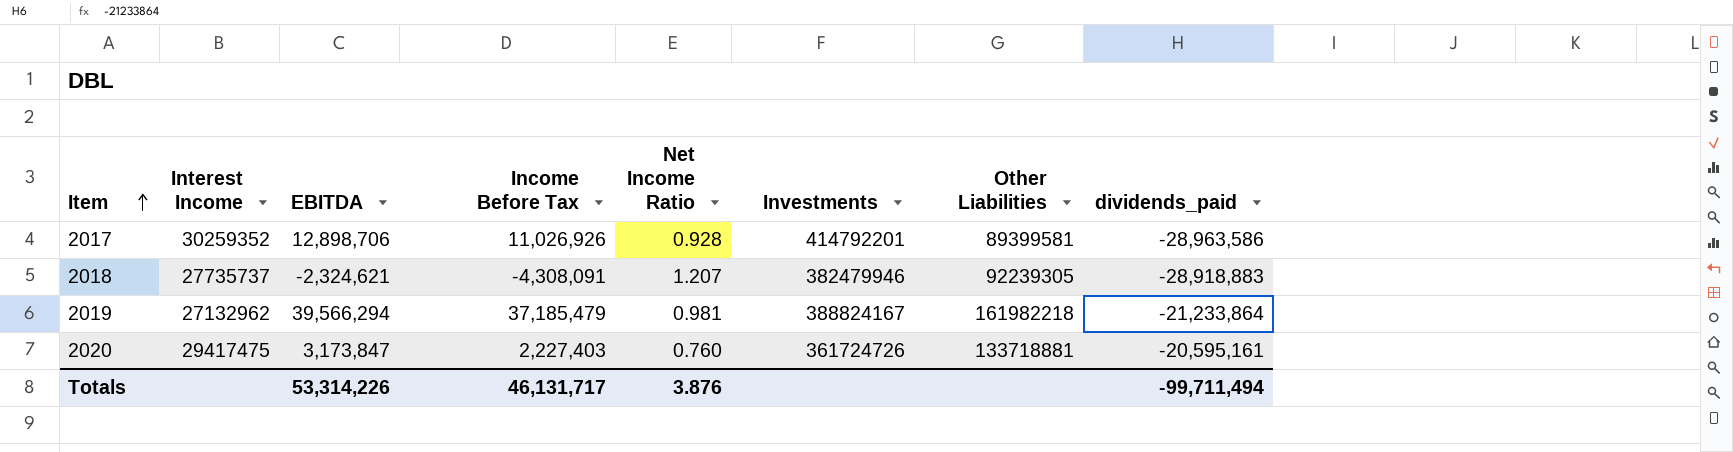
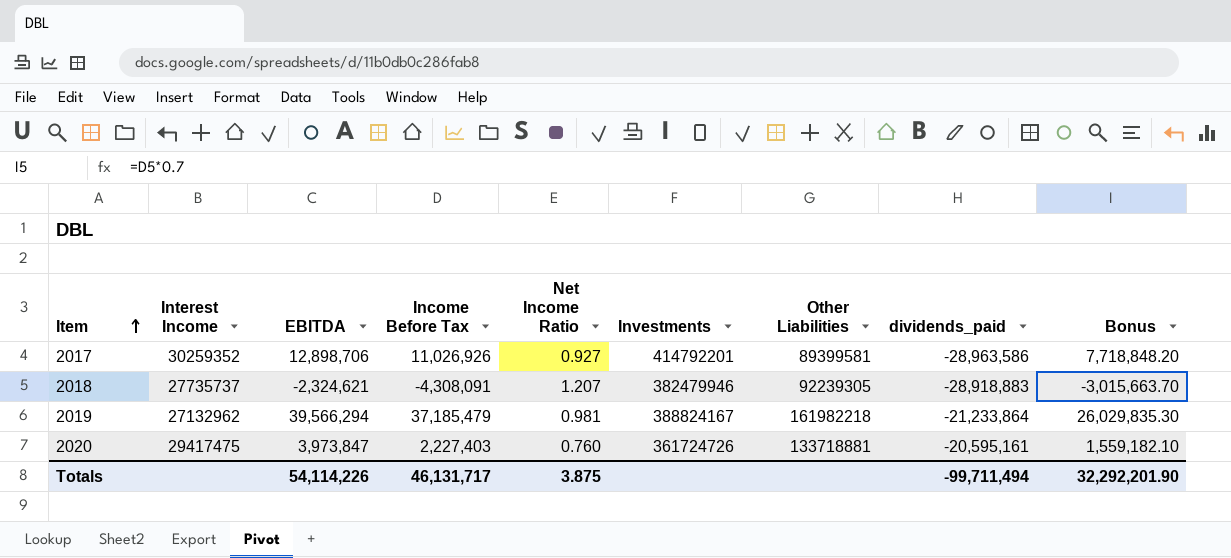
column Bonus | formula: none -> [Income Before Tax] * 0.7
2017 | Net Income Ratio: 0.928 -> 0.927
2020 | EBITDA: 3,173,847 -> 3,973,847
Totals | EBITDA: 53,314,226 -> 54,114,226
Totals | Net Income Ratio: 3.876 -> 3.875

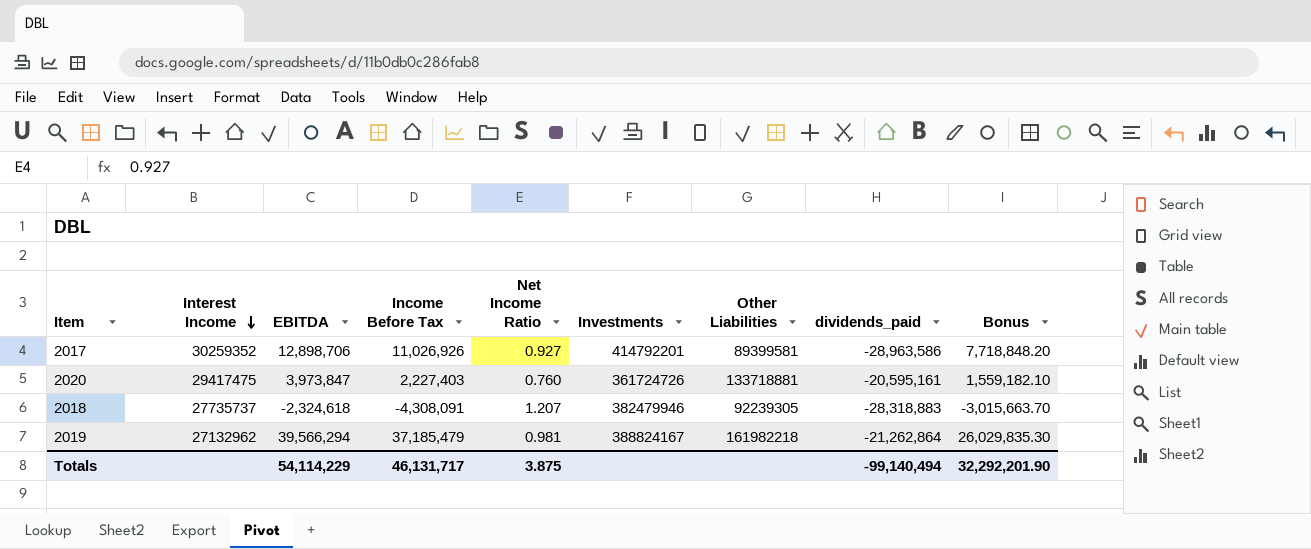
row order: Item ascending -> Interest Income descending
2018 | EBITDA: -2,324,621 -> -2,324,618
2018 | dividends_paid: -28,918,883 -> -28,318,883
2019 | dividends_paid: -21,233,864 -> -21,262,864
Totals | EBITDA: 54,114,226 -> 54,114,229
Totals | dividends_paid: -99,711,494 -> -99,140,494

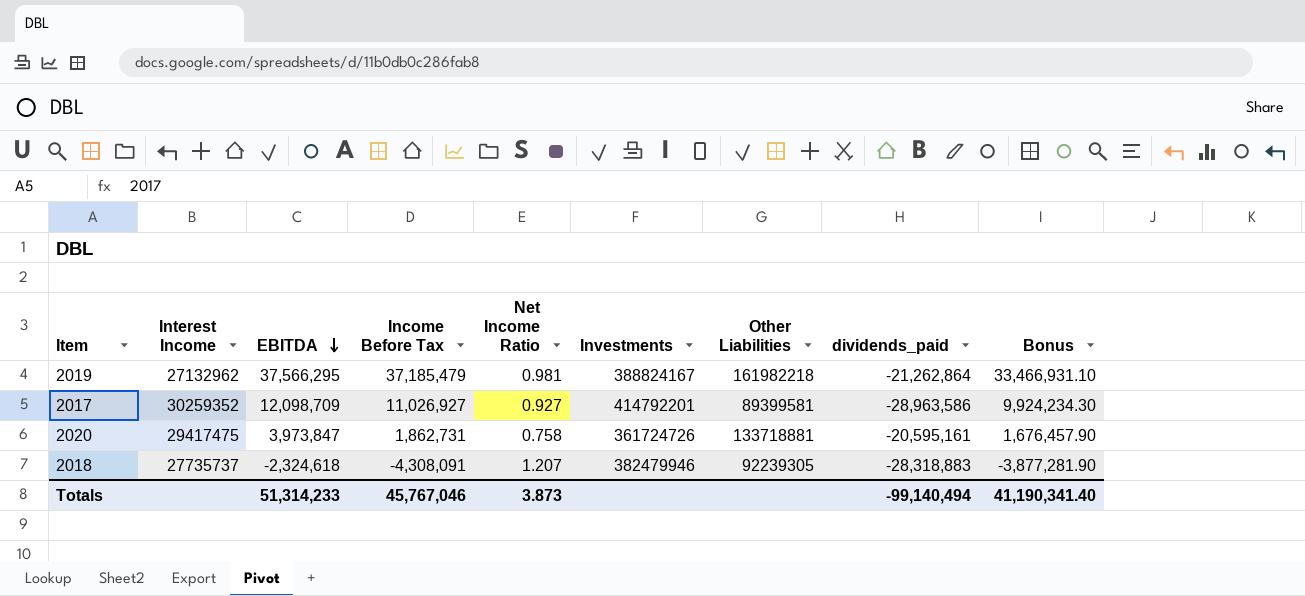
row order: Interest Income descending -> EBITDA descending
column Bonus | formula: [Income Before Tax] * 0.7 -> [Income Before Tax] * 0.9
2019 | EBITDA: 39,566,294 -> 37,566,295
2017 | EBITDA: 12,898,706 -> 12,098,709
2017 | Income Before Tax: 11,026,926 -> 11,026,927
2020 | Income Before Tax: 2,227,403 -> 1,862,731
2020 | Net Income Ratio: 0.760 -> 0.758
Totals | EBITDA: 54,114,229 -> 51,314,233
Totals | Income Before Tax: 46,131,717 -> 45,767,046
Totals | Net Income Ratio: 3.875 -> 3.873
Totals | Bonus: 32,292,201.90 -> 41,190,341.40

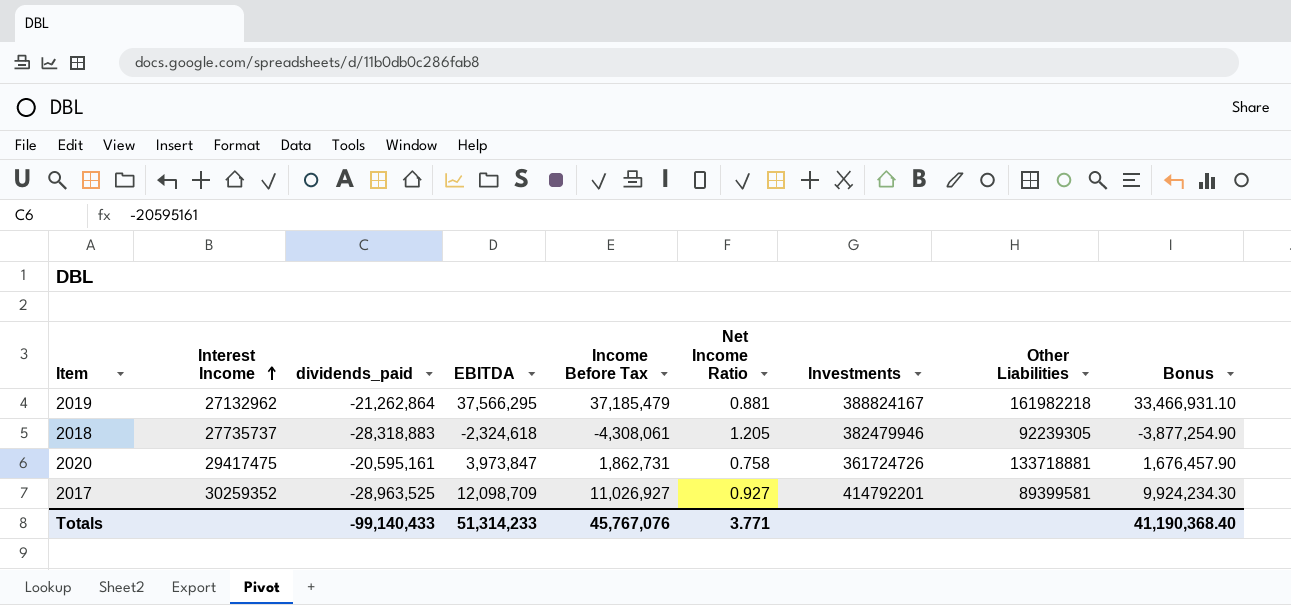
row order: EBITDA descending -> Interest Income ascending
column dividends_paid | position: 8 -> 3
2019 | Net Income Ratio: 0.981 -> 0.881
2018 | Income Before Tax: -4,308,091 -> -4,308,061
2018 | Net Income Ratio: 1.207 -> 1.205
2018 | Bonus: -3,877,281.90 -> -3,877,254.90
2017 | dividends_paid: -28,963,586 -> -28,963,525
Totals | dividends_paid: -99,140,494 -> -99,140,433
Totals | Income Before Tax: 45,767,046 -> 45,767,076
Totals | Net Income Ratio: 3.873 -> 3.771
Totals | Bonus: 41,190,341.40 -> 41,190,368.40

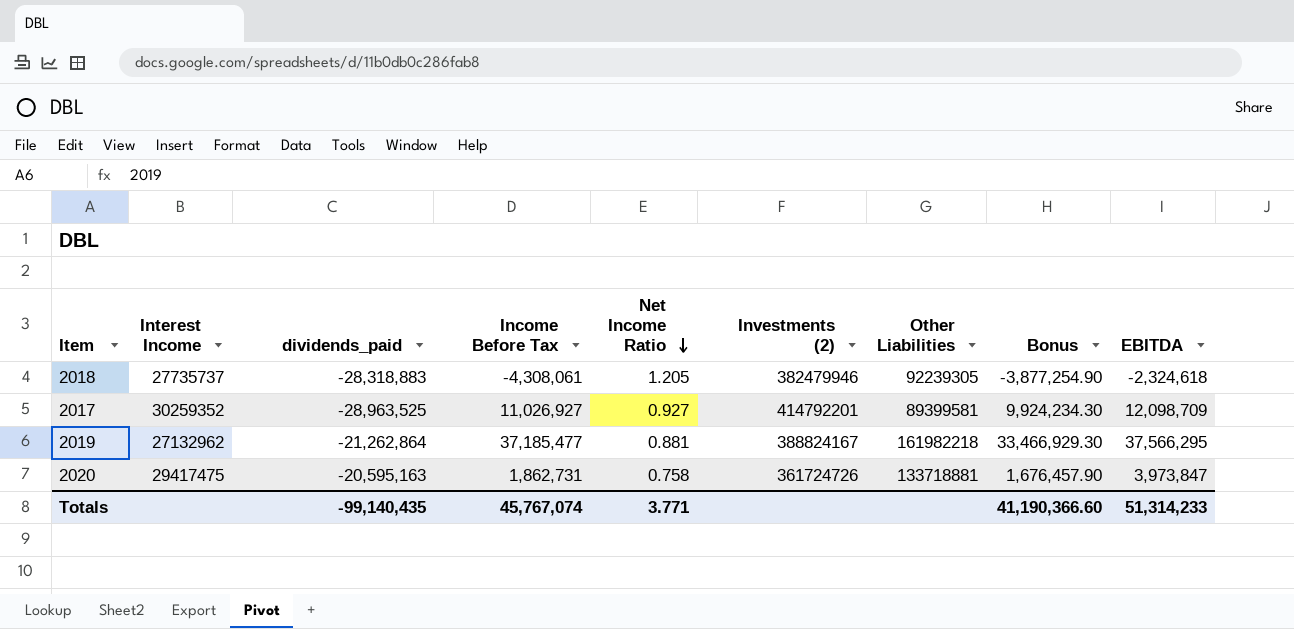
row order: Interest Income ascending -> Net Income Ratio descending
column name: Investments -> Investments (2)
column EBITDA | position: 4 -> 9
2019 | Income Before Tax: 37,185,479 -> 37,185,477
2019 | Bonus: 33,466,931.10 -> 33,466,929.30
2020 | dividends_paid: -20,595,161 -> -20,595,163
Totals | dividends_paid: -99,140,433 -> -99,140,435
Totals | Income Before Tax: 45,767,076 -> 45,767,074
Totals | Bonus: 41,190,368.40 -> 41,190,366.60

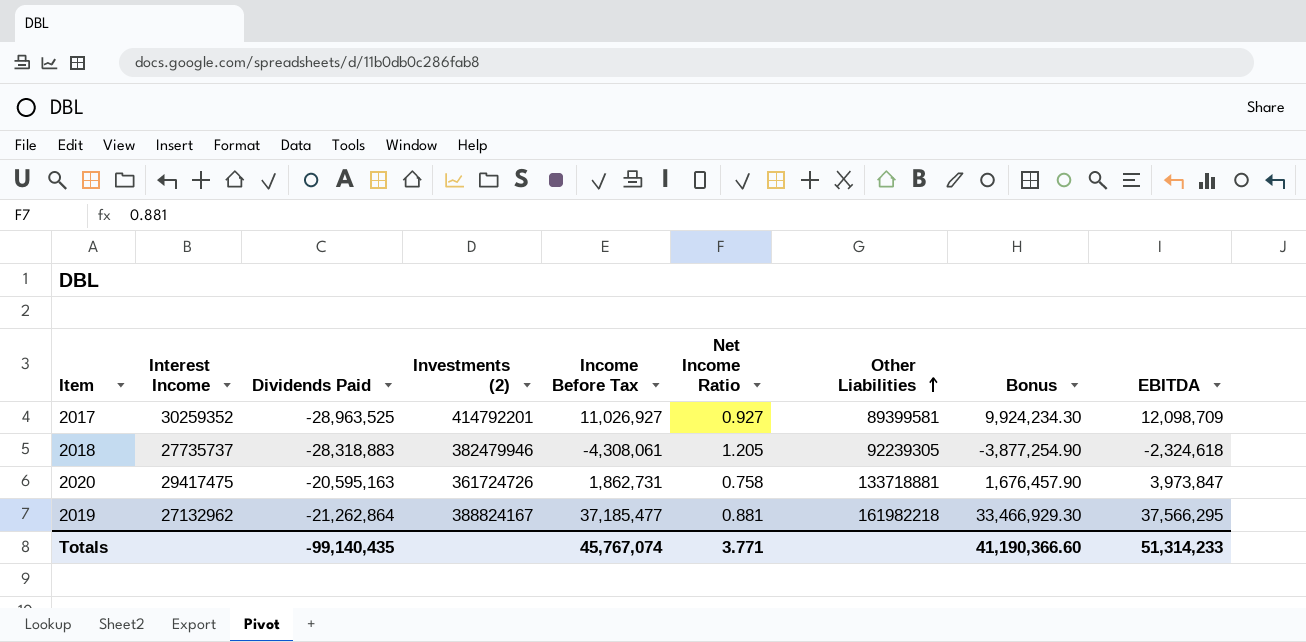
row order: Net Income Ratio descending -> Other Liabilities ascending
column name: dividends_paid -> Dividends Paid
column Investments (2) | position: 6 -> 4

